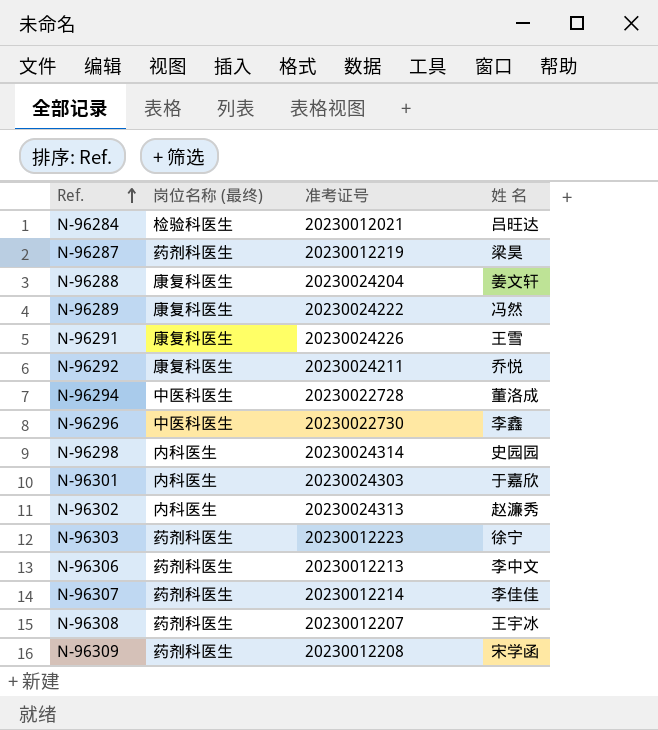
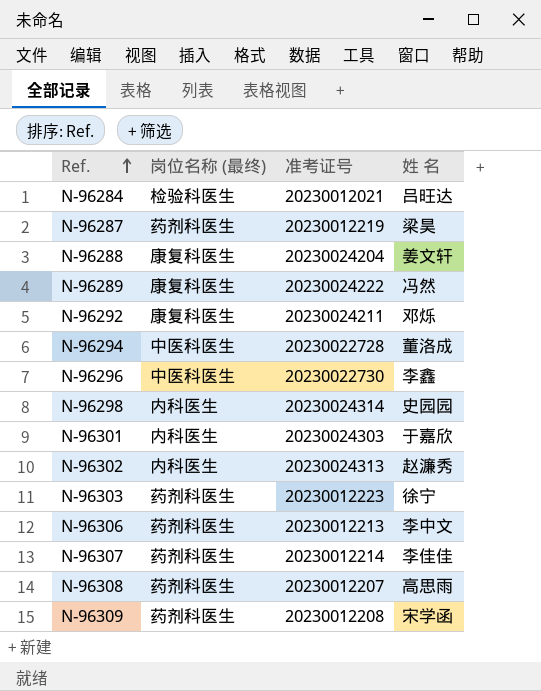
row N-96291: 康复科医生 | 20230024226 | 王雪 -> none
N-96292 | 姓 名: 乔悦 -> 邓烁
N-96308 | 姓 名: 王宇冰 -> 高思雨

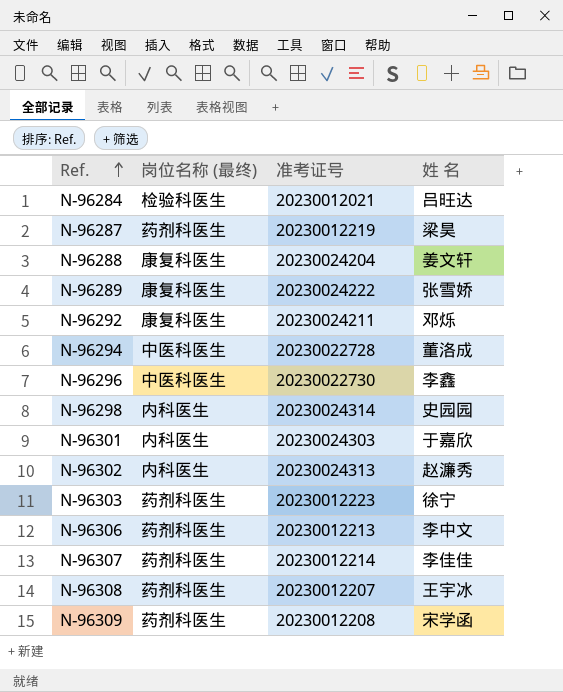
N-96289 | 姓 名: 冯然 -> 张雪娇
N-96308 | 姓 名: 高思雨 -> 王宇冰

